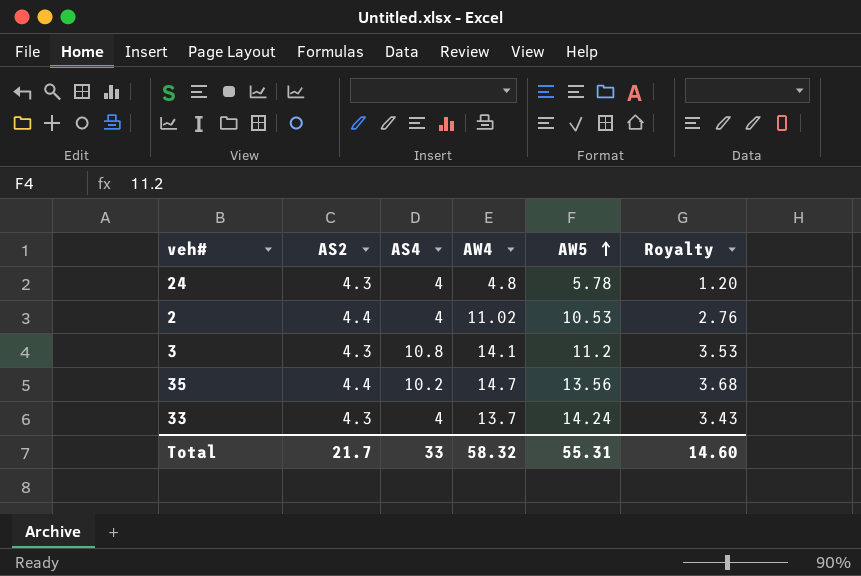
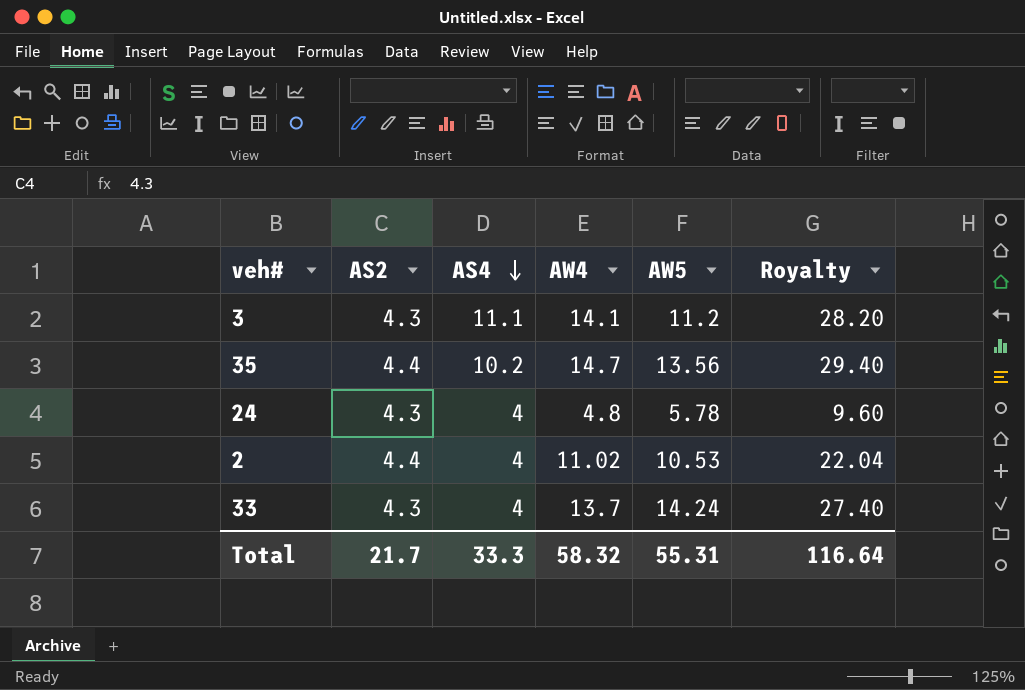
row order: AW5 ascending -> AS4 descending
column Royalty | formula: [AW4] * 0.25 -> [AW4] * 2
3 | AS4: 10.8 -> 11.1
Total | AS4: 33 -> 33.3
Total | Royalty: 14.60 -> 116.64

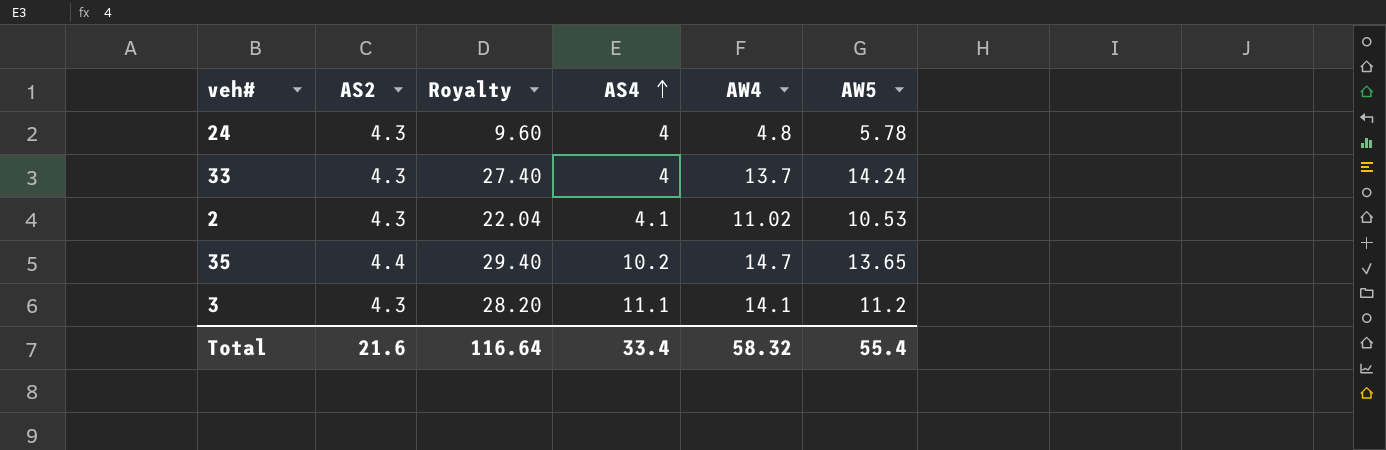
row order: AS4 descending -> AS4 ascending
column Royalty | position: 6 -> 3
2 | AS2: 4.4 -> 4.3
2 | AS4: 4 -> 4.1
35 | AW5: 13.56 -> 13.65
Total | AS2: 21.7 -> 21.6
Total | AS4: 33.3 -> 33.4
Total | AW5: 55.31 -> 55.4

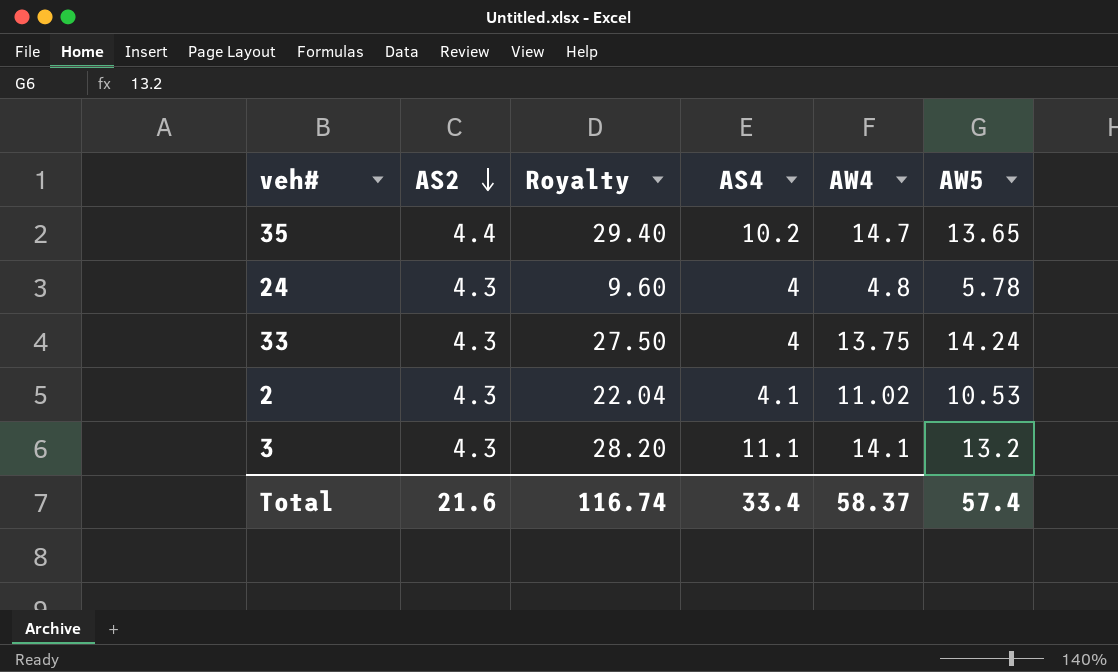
row order: AS4 ascending -> AS2 descending
33 | Royalty: 27.40 -> 27.50
33 | AW4: 13.7 -> 13.75
3 | AW5: 11.2 -> 13.2
Total | Royalty: 116.64 -> 116.74
Total | AW4: 58.32 -> 58.37
Total | AW5: 55.4 -> 57.4

